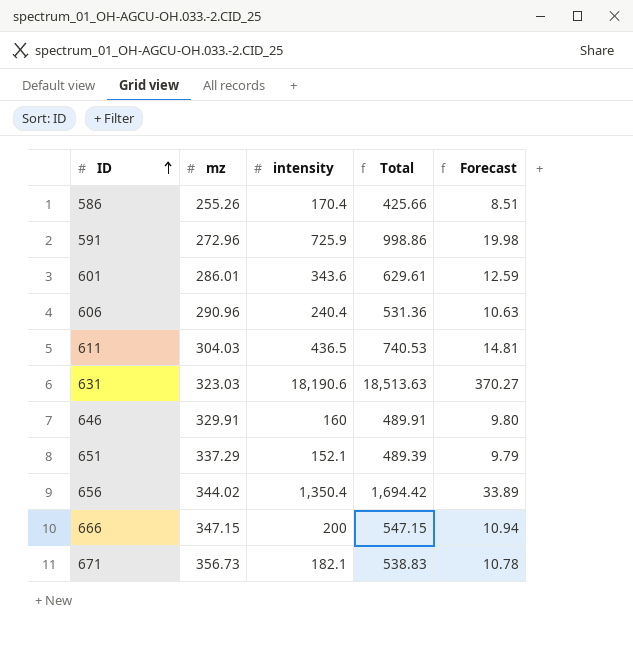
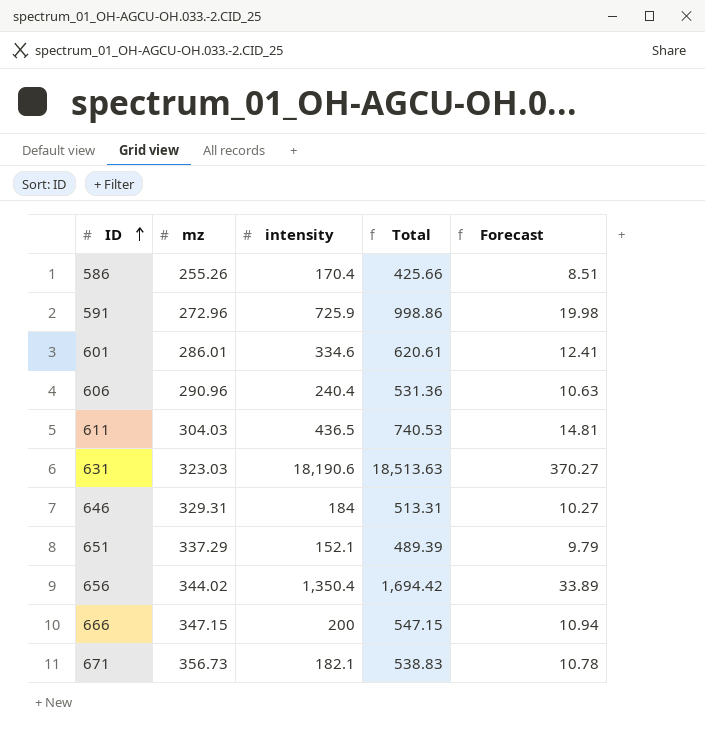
601 | intensity: 343.6 -> 334.6
601 | Total: 629.61 -> 620.61
601 | Forecast: 12.59 -> 12.41
646 | mz: 329.91 -> 329.31
646 | intensity: 160 -> 184
646 | Total: 489.91 -> 513.31
646 | Forecast: 9.80 -> 10.27

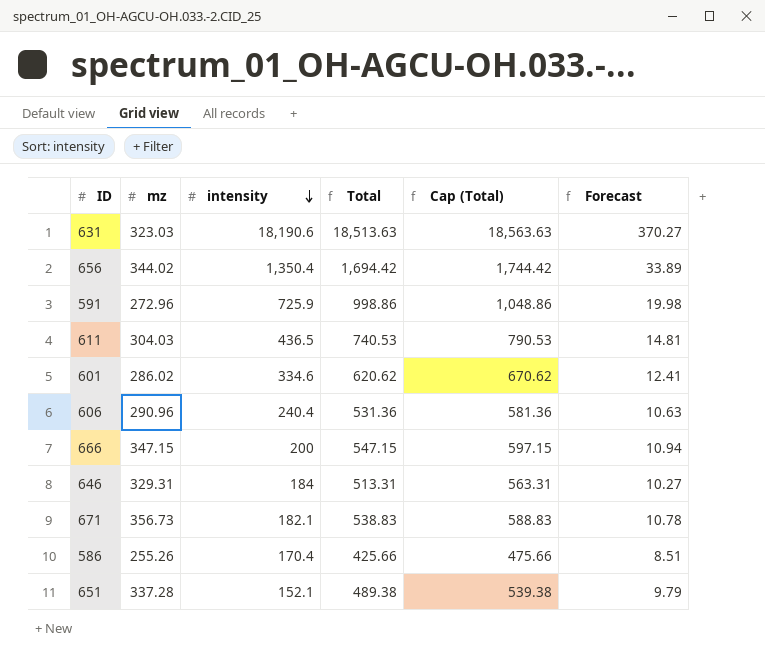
row order: ID ascending -> intensity descending
column Cap (Total) | formula: none -> [Total] + 50
601 | mz: 286.01 -> 286.02
601 | Total: 620.61 -> 620.62
651 | mz: 337.29 -> 337.28
651 | Total: 489.39 -> 489.38

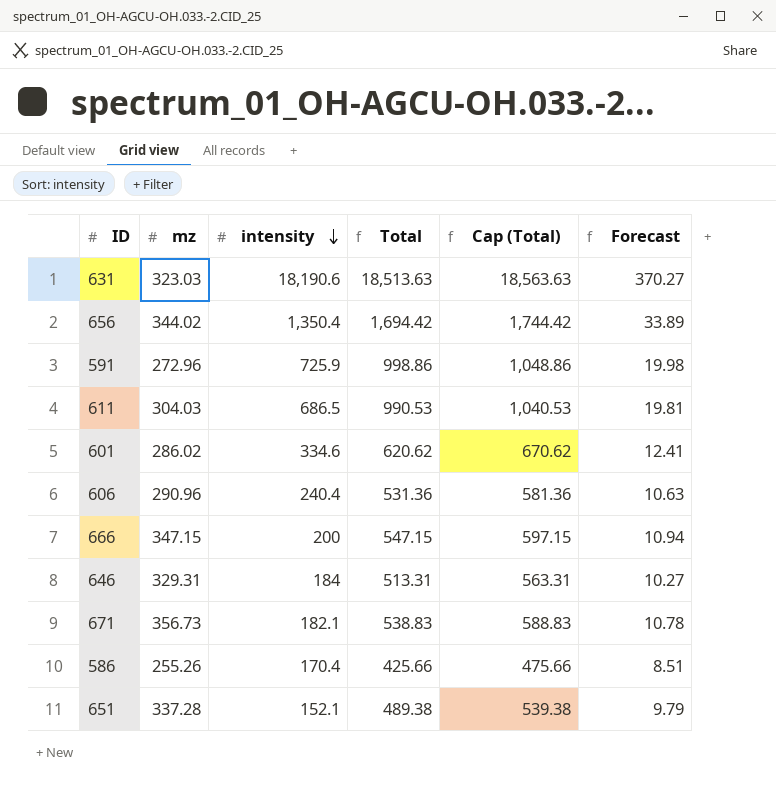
611 | intensity: 436.5 -> 686.5
611 | Total: 740.53 -> 990.53
611 | Cap (Total): 790.53 -> 1,040.53
611 | Forecast: 14.81 -> 19.81

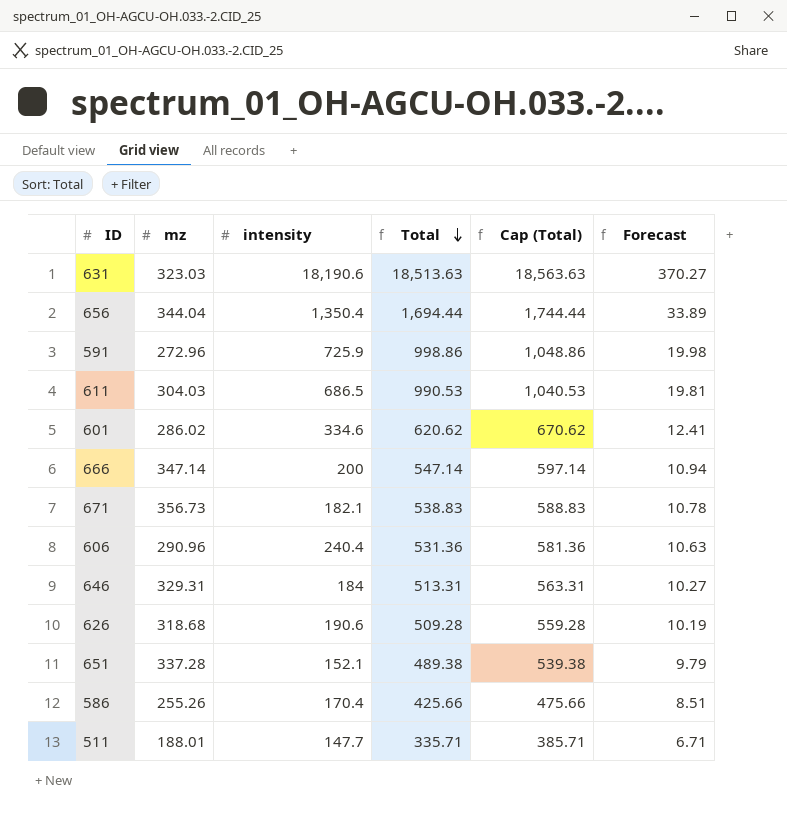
row order: intensity descending -> Total descending
656 | mz: 344.02 -> 344.04
656 | Total: 1,694.42 -> 1,694.44
656 | Cap (Total): 1,744.42 -> 1,744.44
666 | mz: 347.15 -> 347.14
666 | Total: 547.15 -> 547.14
666 | Cap (Total): 597.15 -> 597.14
row 626: none -> 318.68 | 190.6 | 509.28 | 559.28 | 10.19
row 511: none -> 188.01 | 147.7 | 335.71 | 385.71 | 6.71

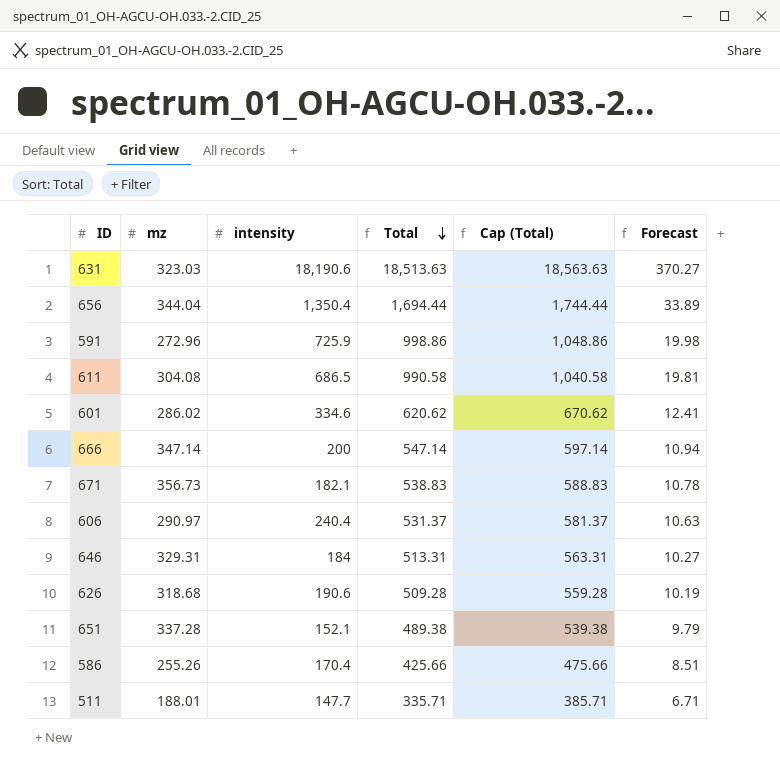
611 | mz: 304.03 -> 304.08
611 | Total: 990.53 -> 990.58
611 | Cap (Total): 1,040.53 -> 1,040.58
606 | mz: 290.96 -> 290.97
606 | Total: 531.36 -> 531.37
606 | Cap (Total): 581.36 -> 581.37

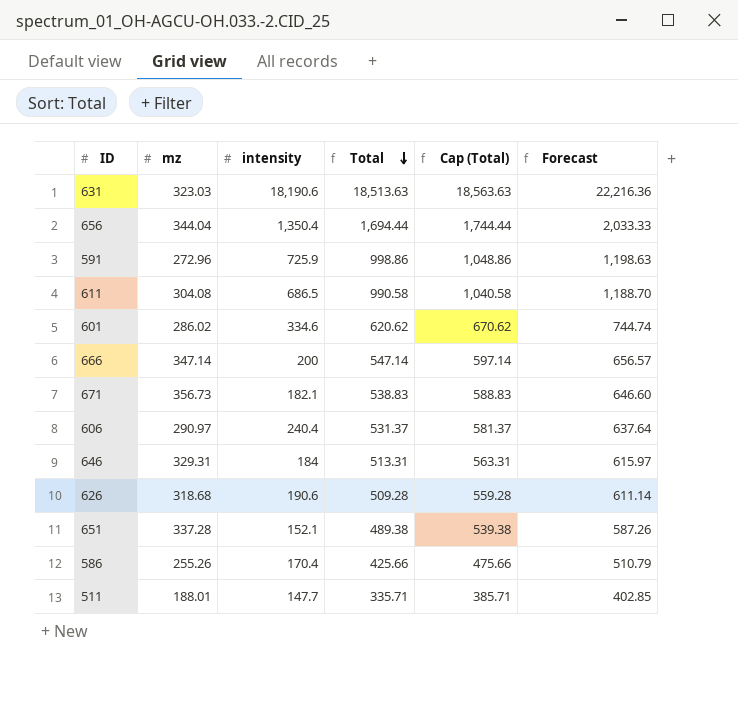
column Forecast | formula: [Total] * 0.02 -> [Total] * 1.2

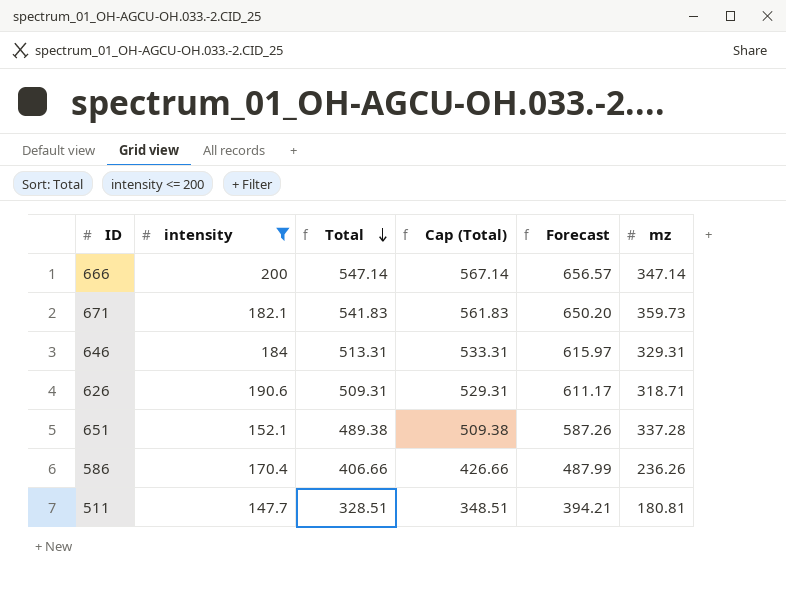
filter: none -> intensity <= 200
column Cap (Total) | formula: [Total] + 50 -> [Total] + 20
column mz | position: 2 -> 6
671 | Total: 538.83 -> 541.83
671 | Forecast: 646.60 -> 650.20
671 | mz: 356.73 -> 359.73
626 | Total: 509.28 -> 509.31
626 | Forecast: 611.14 -> 611.17
626 | mz: 318.68 -> 318.71
586 | Total: 425.66 -> 406.66
586 | Forecast: 510.79 -> 487.99
586 | mz: 255.26 -> 236.26
511 | Total: 335.71 -> 328.51
511 | Forecast: 402.85 -> 394.21
511 | mz: 188.01 -> 180.81

